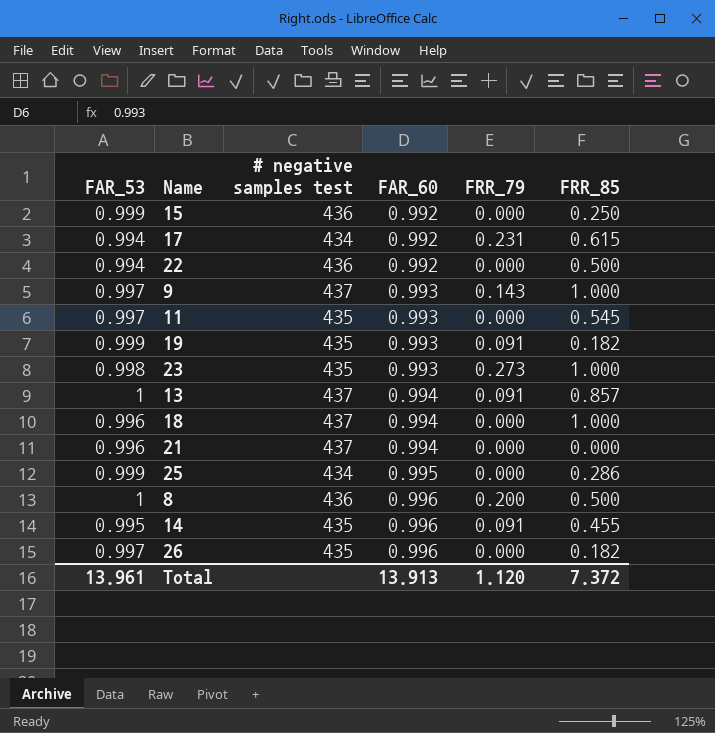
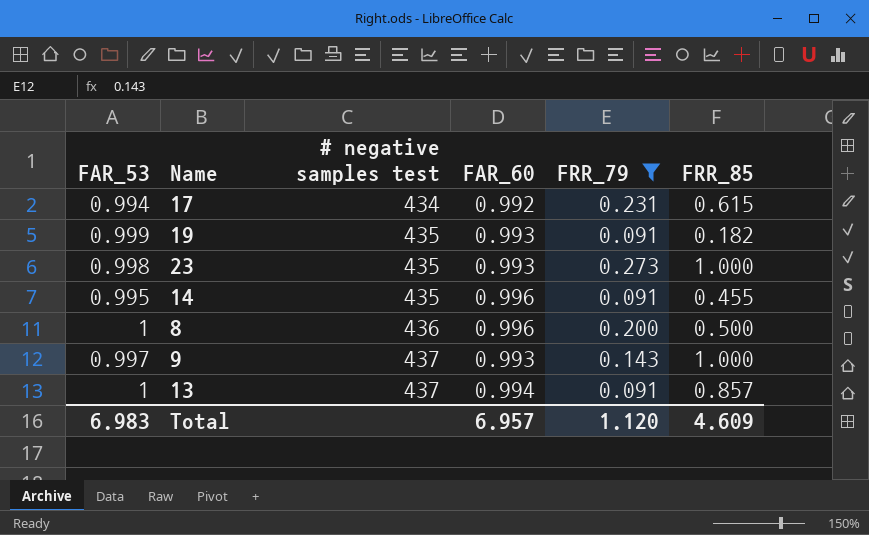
filter: none -> FRR_79 != 0.000
row order: FAR_60 ascending -> # negative samples test ascending
Total | FAR_53: 13.961 -> 6.983
Total | FAR_60: 13.913 -> 6.957
Total | FRR_85: 7.372 -> 4.609

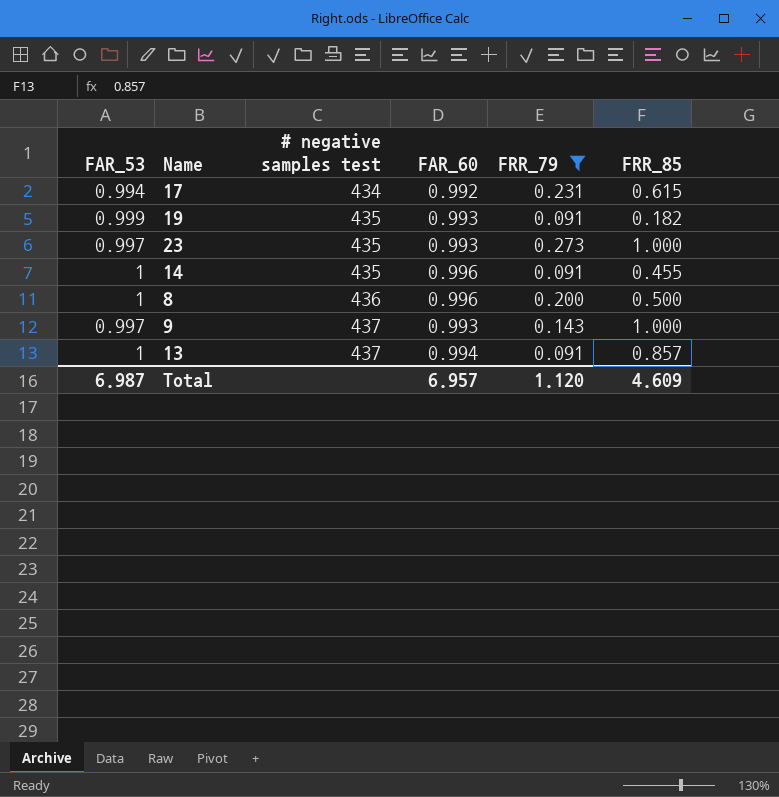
23 | FAR_53: 0.998 -> 0.997
14 | FAR_53: 0.995 -> 1
Total | FAR_53: 6.983 -> 6.987

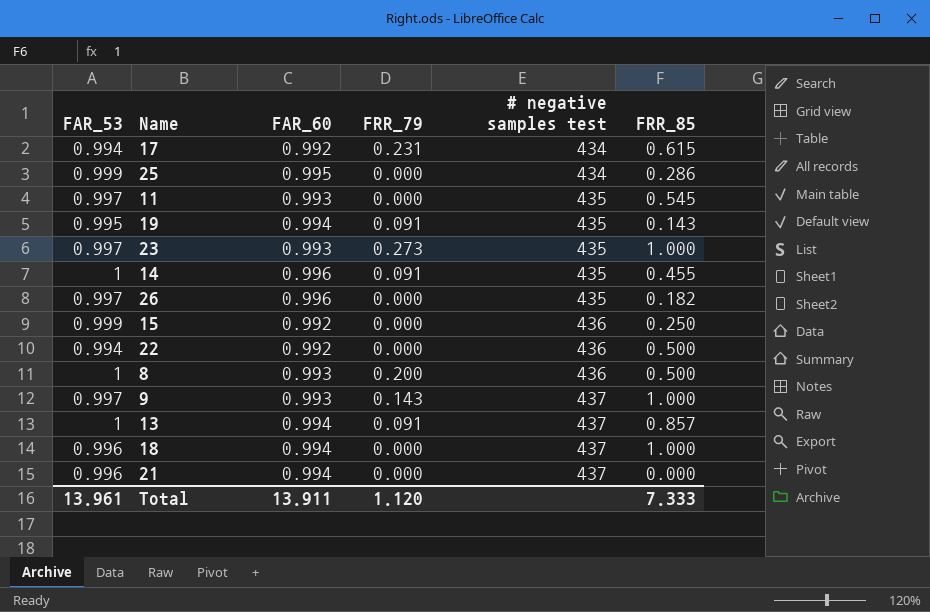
filter: FRR_79 != 0.000 -> none
column # negative samples test | position: 3 -> 5
19 | FAR_53: 0.999 -> 0.995
19 | FAR_60: 0.993 -> 0.994
19 | FRR_85: 0.182 -> 0.143
8 | FAR_60: 0.996 -> 0.993
Total | FAR_53: 6.987 -> 13.961
Total | FAR_60: 6.957 -> 13.911
Total | FRR_85: 4.609 -> 7.333

